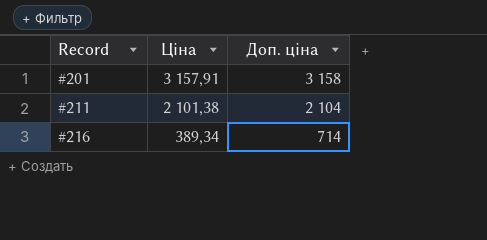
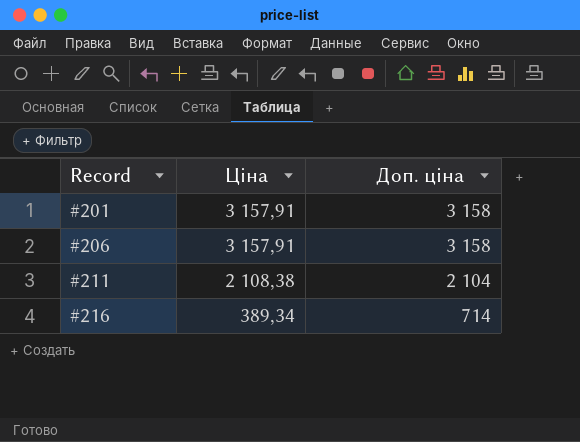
row #206: none -> 3 157,91 | 3 158
#211 | Ціна: 2 101,38 -> 2 108,38

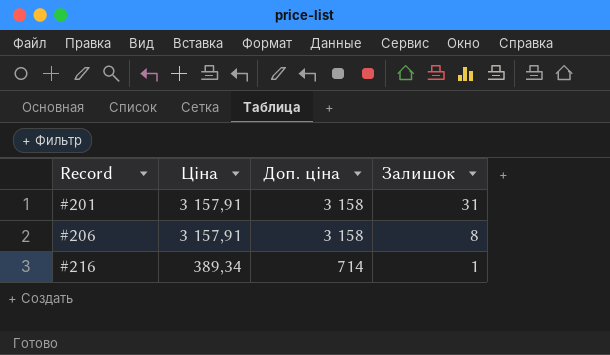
column Залишок | position: none -> 4
row #211: 2 108,38 | 2 104 -> none

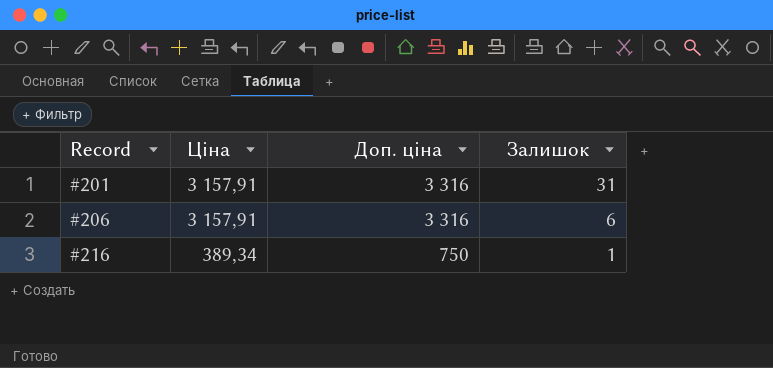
#201 | Доп. ціна: 3 158 -> 3 316
#206 | Доп. ціна: 3 158 -> 3 316
#206 | Залишок: 8 -> 6
#216 | Доп. ціна: 714 -> 750

